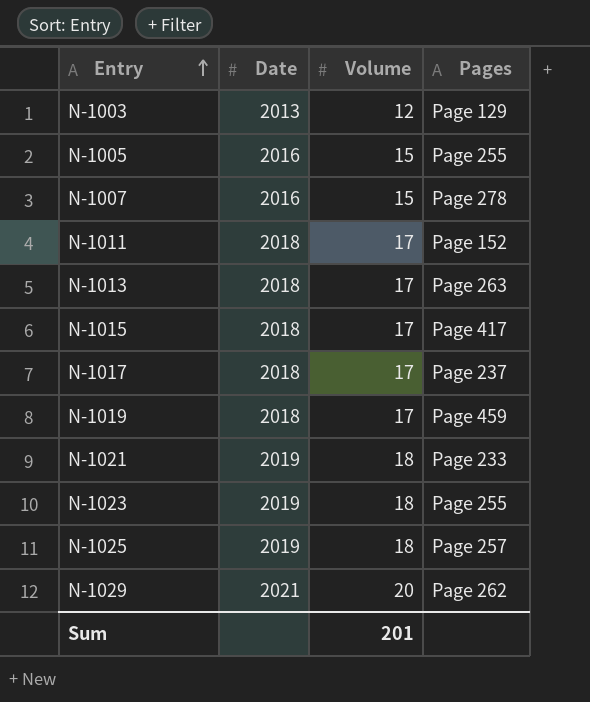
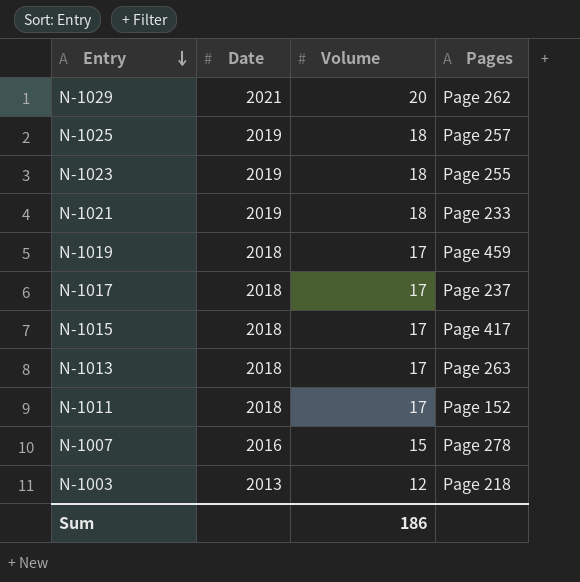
row order: Entry ascending -> Entry descending
row N-1005: 2016 | 15 | Page 255 -> none
N-1003 | Pages: Page 129 -> Page 218
Sum | Volume: 201 -> 186

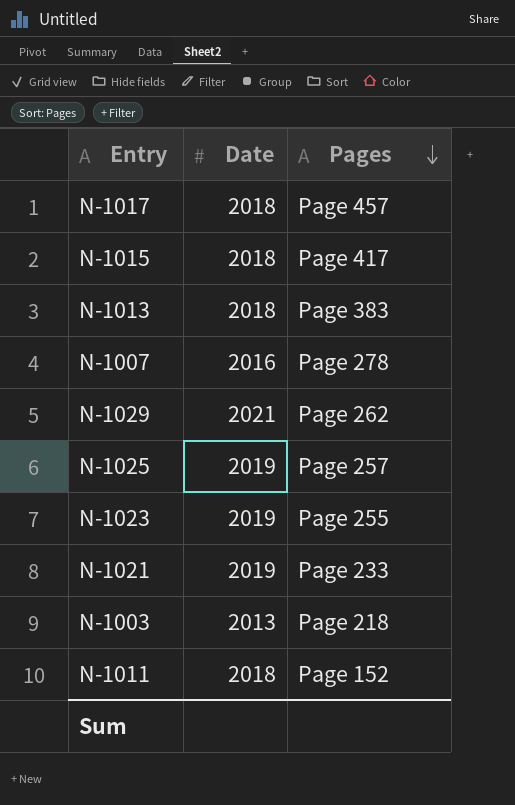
row order: Entry descending -> Pages descending
column Volume | position: 3 -> none
row N-1019: 2018 | 17 | Page 459 -> none
N-1017 | Pages: Page 237 -> Page 457
N-1013 | Pages: Page 263 -> Page 383

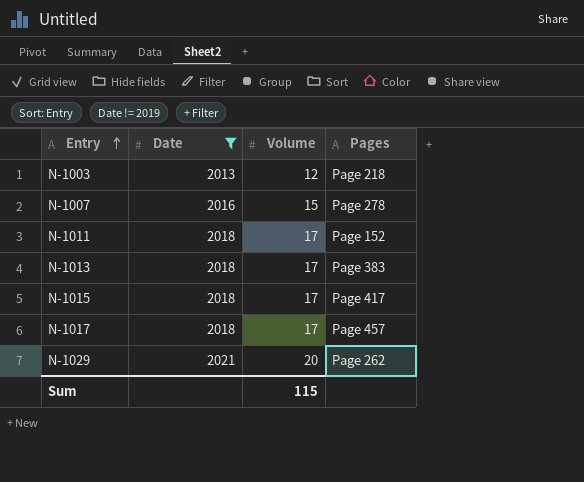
filter: none -> Date != 2019
row order: Pages descending -> Entry ascending
column Volume | position: none -> 3

